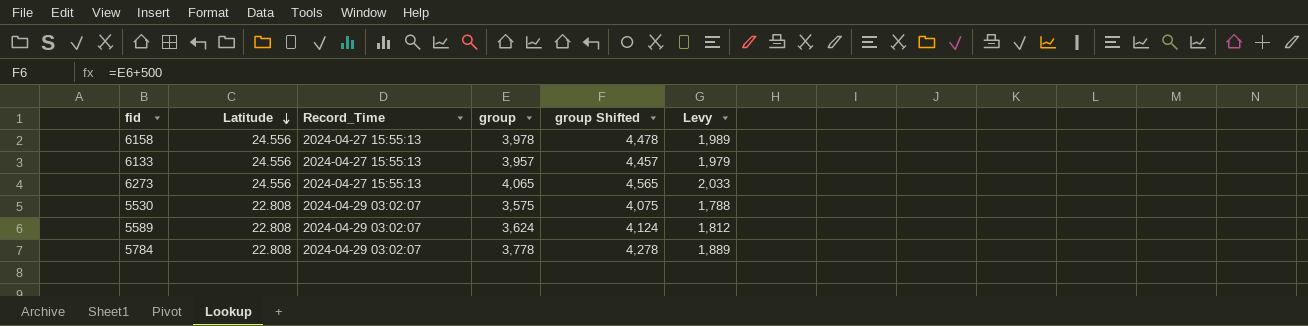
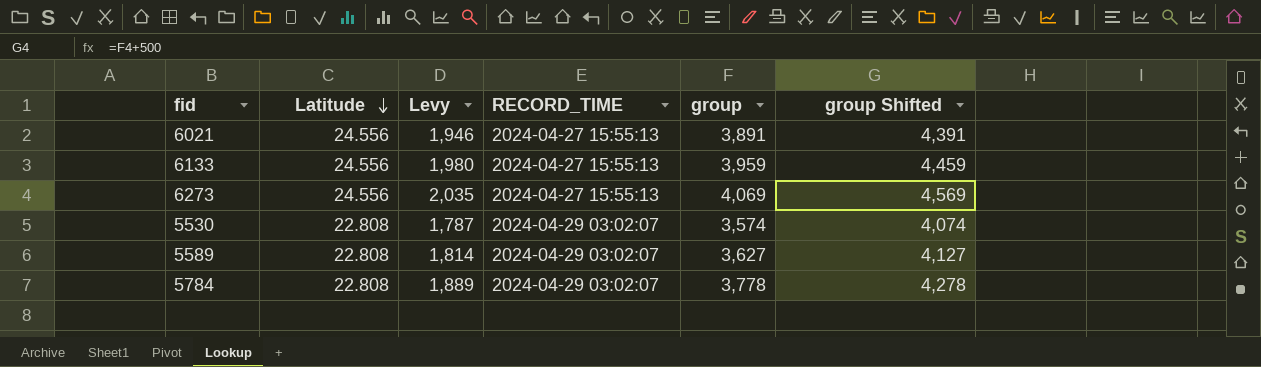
column Levy | position: 6 -> 3
column name: Record_Time -> RECORD_TIME
row 6158: 24.556 | 2024-04-27 15:55:13 | 3,978 | 4,478 | 1,989 -> none
row 6021: none -> 24.556 | 1,946 | 2024-04-27 15:55:13 | 3,891 | 4,391
6133 | Levy: 1,979 -> 1,980
6133 | group: 3,957 -> 3,959
6133 | group Shifted: 4,457 -> 4,459
6273 | Levy: 2,033 -> 2,035
6273 | group: 4,065 -> 4,069
6273 | group Shifted: 4,565 -> 4,569
5530 | Levy: 1,788 -> 1,787
5530 | group: 3,575 -> 3,574
5530 | group Shifted: 4,075 -> 4,074
5589 | Levy: 1,812 -> 1,814
5589 | group: 3,624 -> 3,627
5589 | group Shifted: 4,124 -> 4,127

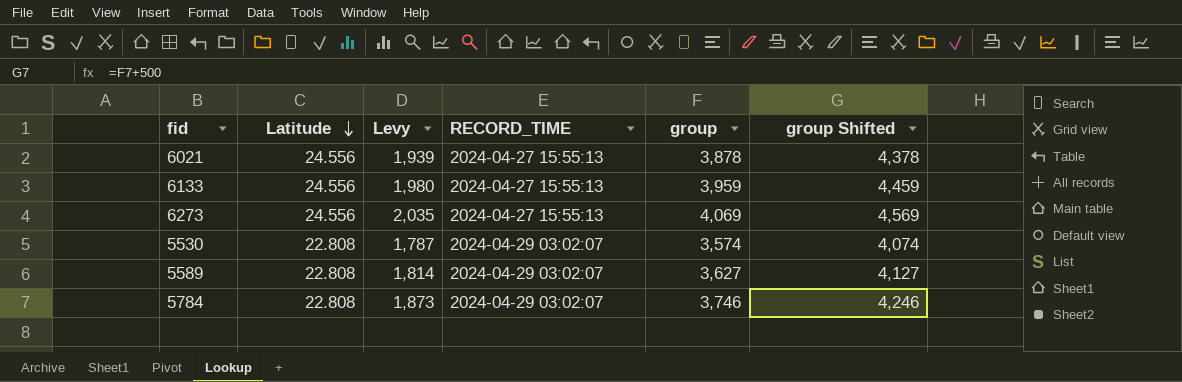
6021 | Levy: 1,946 -> 1,939
6021 | group: 3,891 -> 3,878
6021 | group Shifted: 4,391 -> 4,378
5784 | Levy: 1,889 -> 1,873
5784 | group: 3,778 -> 3,746
5784 | group Shifted: 4,278 -> 4,246

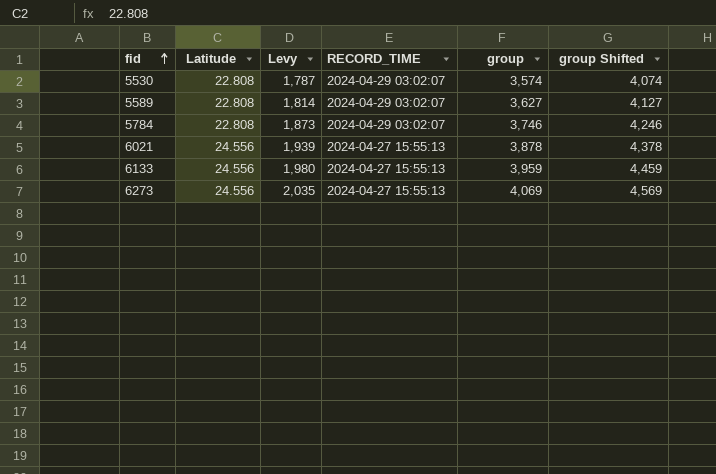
row order: Latitude descending -> fid ascending

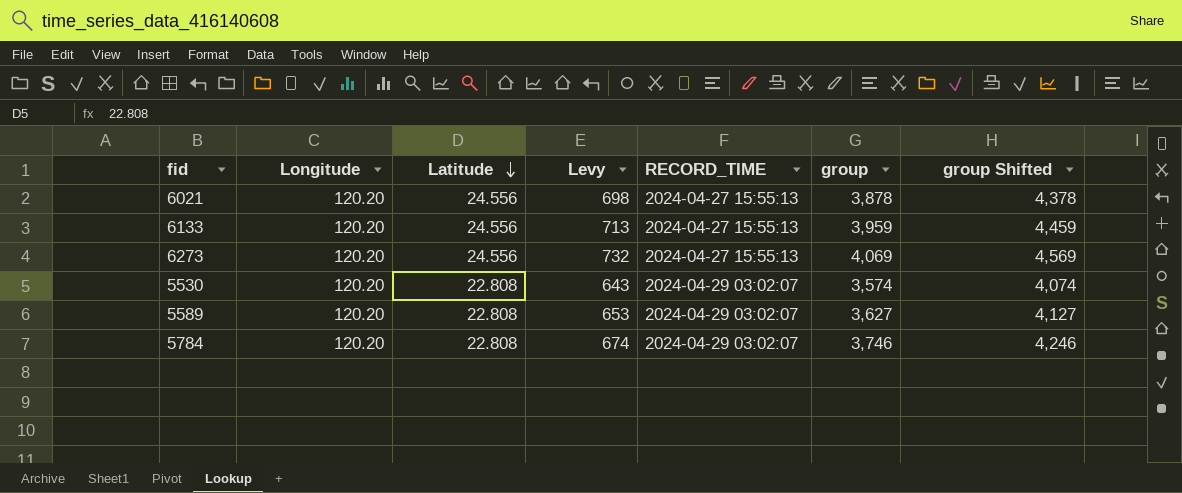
row order: fid ascending -> Latitude descending
column Longitude | position: none -> 2
column Levy | formula: [group] * 0.5 -> [group] * 0.18

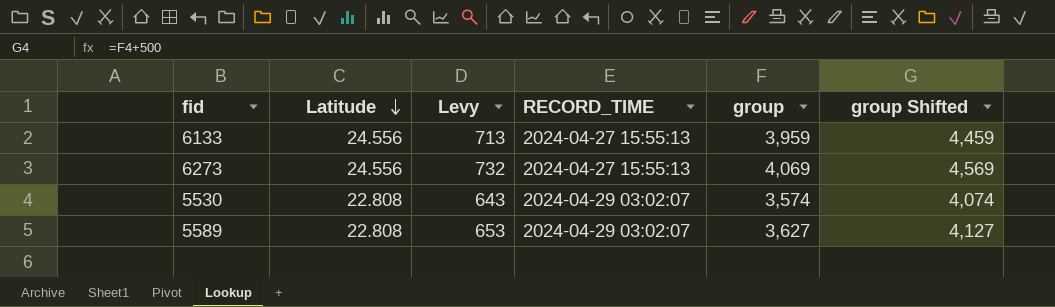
column Longitude | position: 2 -> none
row 6021: 120.20 | 24.556 | 698 | 2024-04-27 15:55:13 | 3,878 | 4,378 -> none
row 5784: 120.20 | 22.808 | 674 | 2024-04-29 03:02:07 | 3,746 | 4,246 -> none

